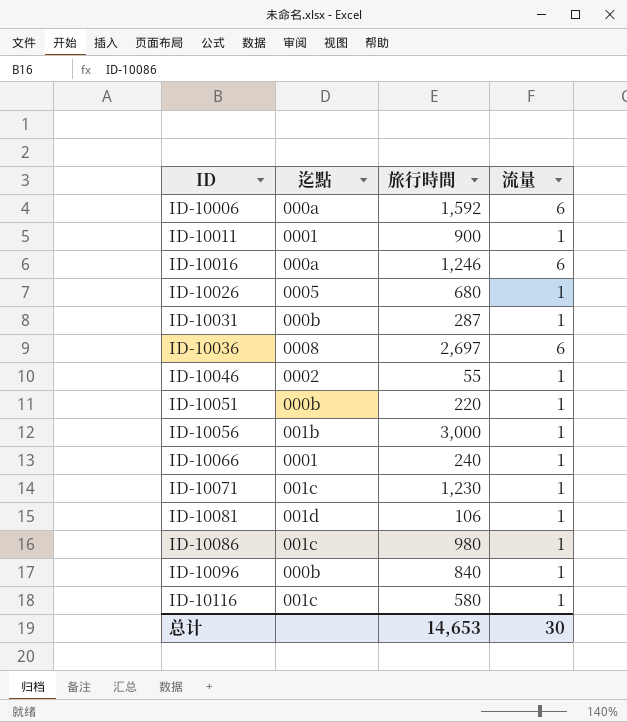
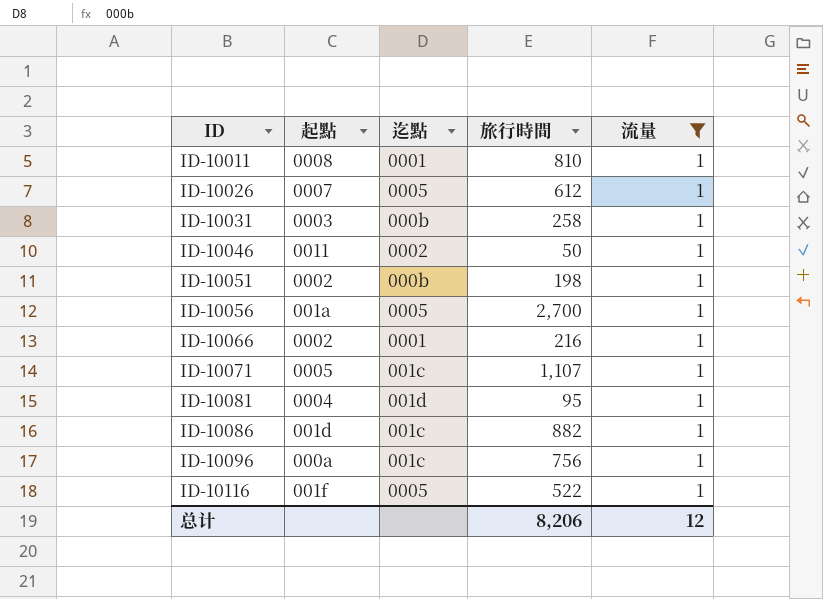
filter: none -> 流量 = 1
column 起點 | position: none -> 2
ID-10011 | 旅行時間: 900 -> 810
ID-10026 | 旅行時間: 680 -> 612
ID-10031 | 旅行時間: 287 -> 258
ID-10046 | 旅行時間: 55 -> 50
ID-10051 | 旅行時間: 220 -> 198
ID-10056 | 迄點: 001b -> 0005
ID-10056 | 旅行時間: 3,000 -> 2,700
ID-10066 | 旅行時間: 240 -> 216
ID-10071 | 旅行時間: 1,230 -> 1,107
ID-10081 | 旅行時間: 106 -> 95
ID-10086 | 旅行時間: 980 -> 882
ID-10096 | 迄點: 000b -> 001c
ID-10096 | 旅行時間: 840 -> 756
ID-10116 | 迄點: 001c -> 0005
ID-10116 | 旅行時間: 580 -> 522
总计 | 旅行時間: 14,653 -> 8,206
总计 | 流量: 30 -> 12

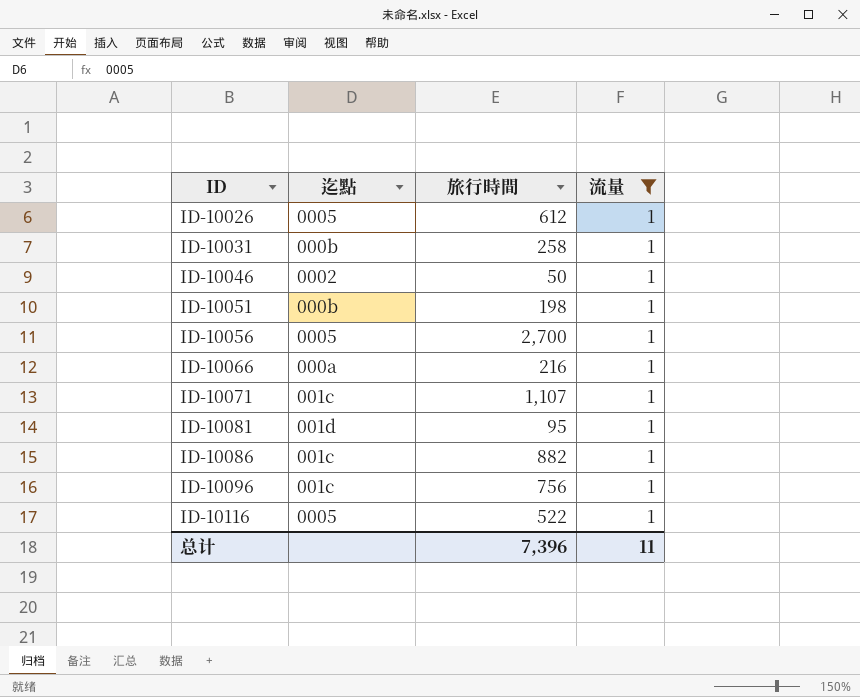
column 起點 | position: 2 -> none
row ID-10011: 0008 | 0001 | 810 | 1 -> none
ID-10066 | 迄點: 0001 -> 000a
总计 | 旅行時間: 8,206 -> 7,396
总计 | 流量: 12 -> 11

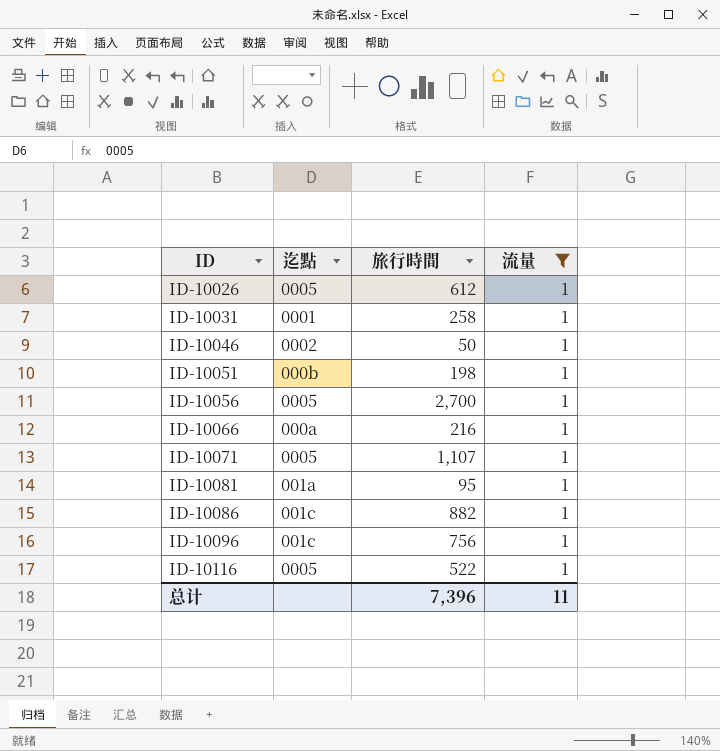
ID-10031 | 迄點: 000b -> 0001
ID-10071 | 迄點: 001c -> 0005
ID-10081 | 迄點: 001d -> 001a

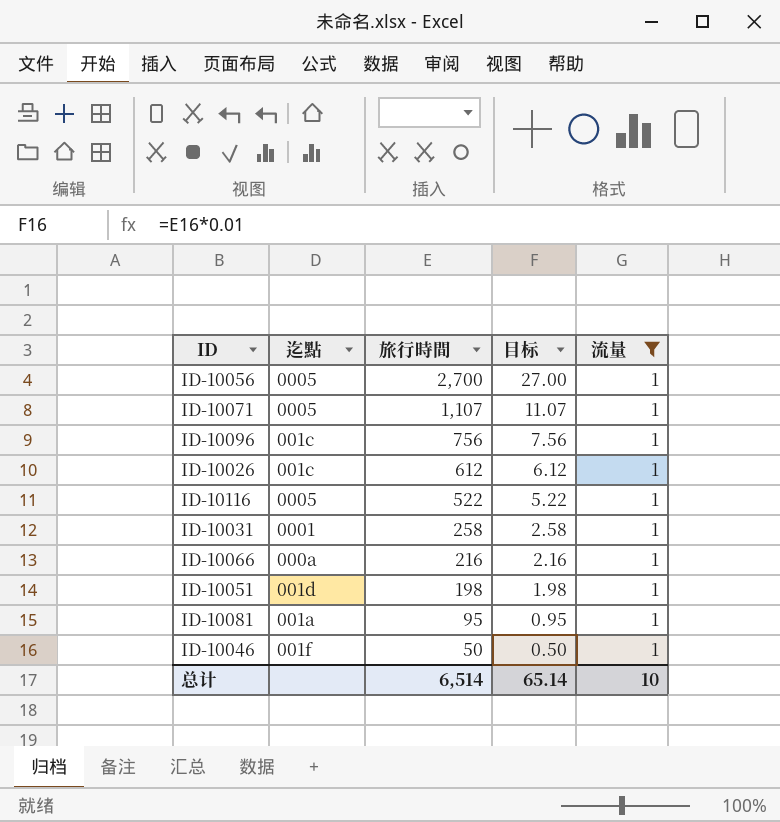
row order: ID ascending -> 旅行時間 descending
column 目标 | formula: none -> [旅行時間] * 0.01
row ID-10086: 001c | 882 | 1 -> none
ID-10026 | 迄點: 0005 -> 001c
ID-10051 | 迄點: 000b -> 001d
ID-10046 | 迄點: 0002 -> 001f
总计 | 旅行時間: 7,396 -> 6,514
总计 | 流量: 11 -> 10

